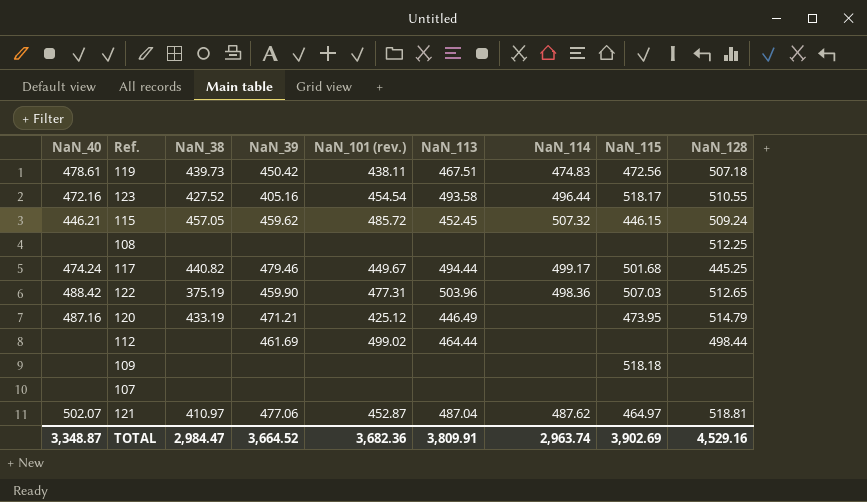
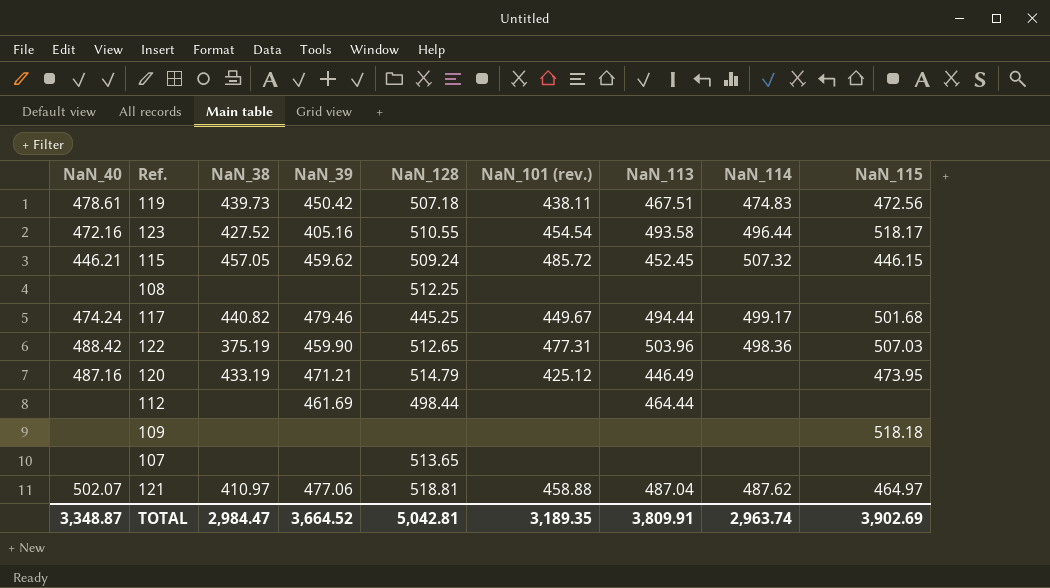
column NaN_128 | position: 9 -> 5
112 | NaN_101 (rev.): 499.02 -> none
107 | NaN_128: none -> 513.65
121 | NaN_101 (rev.): 452.87 -> 458.88
TOTAL | NaN_128: 4,529.16 -> 5,042.81
TOTAL | NaN_101 (rev.): 3,682.36 -> 3,189.35

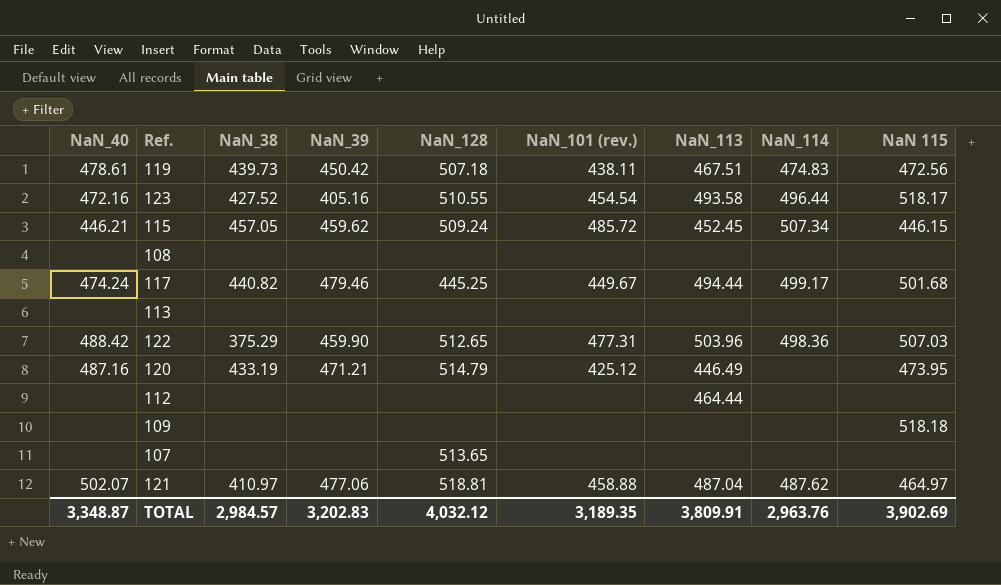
column name: NaN_115 -> NaN 115
115 | NaN_114: 507.32 -> 507.34
108 | NaN_128: 512.25 -> none
row 113: none -> none | none | none | none | none | none | none | none
122 | NaN_38: 375.19 -> 375.29
112 | NaN_39: 461.69 -> none
112 | NaN_128: 498.44 -> none
TOTAL | NaN_38: 2,984.47 -> 2,984.57
TOTAL | NaN_39: 3,664.52 -> 3,202.83
TOTAL | NaN_128: 5,042.81 -> 4,032.12
TOTAL | NaN_114: 2,963.74 -> 2,963.76

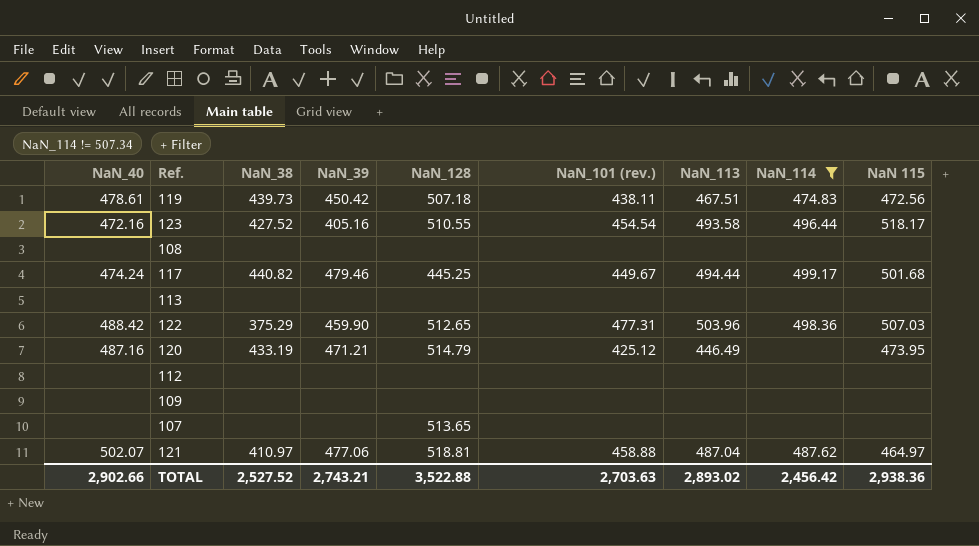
filter: none -> NaN_114 != 507.34
112 | NaN_113: 464.44 -> none
109 | NaN 115: 518.18 -> none
TOTAL | NaN_40: 3,348.87 -> 2,902.66
TOTAL | NaN_38: 2,984.57 -> 2,527.52
TOTAL | NaN_39: 3,202.83 -> 2,743.21
TOTAL | NaN_128: 4,032.12 -> 3,522.88
TOTAL | NaN_101 (rev.): 3,189.35 -> 2,703.63
TOTAL | NaN_113: 3,809.91 -> 2,893.02
TOTAL | NaN_114: 2,963.76 -> 2,456.42
TOTAL | NaN 115: 3,902.69 -> 2,938.36

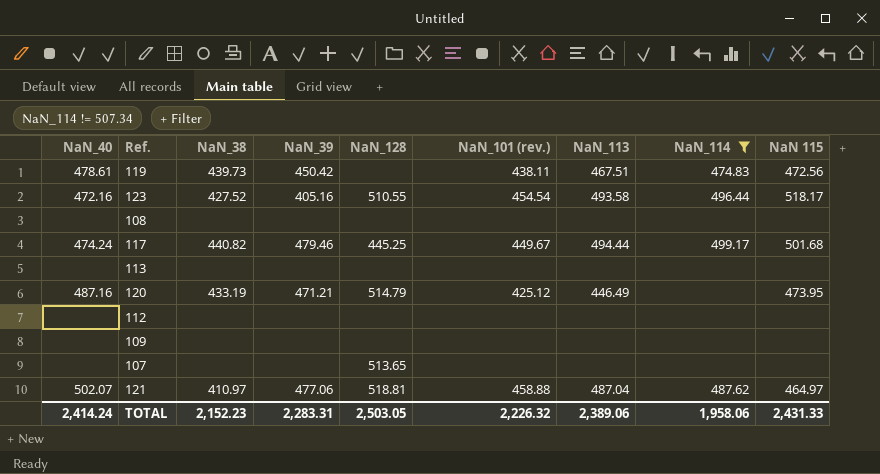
row 122: 488.42 | 375.29 | 459.90 | 512.65 | 477.31 | 503.96 | 498.36 | 507.03 -> none
119 | NaN_128: 507.18 -> none
TOTAL | NaN_40: 2,902.66 -> 2,414.24
TOTAL | NaN_38: 2,527.52 -> 2,152.23
TOTAL | NaN_39: 2,743.21 -> 2,283.31
TOTAL | NaN_128: 3,522.88 -> 2,503.05
TOTAL | NaN_101 (rev.): 2,703.63 -> 2,226.32
TOTAL | NaN_113: 2,893.02 -> 2,389.06
TOTAL | NaN_114: 2,456.42 -> 1,958.06
TOTAL | NaN 115: 2,938.36 -> 2,431.33

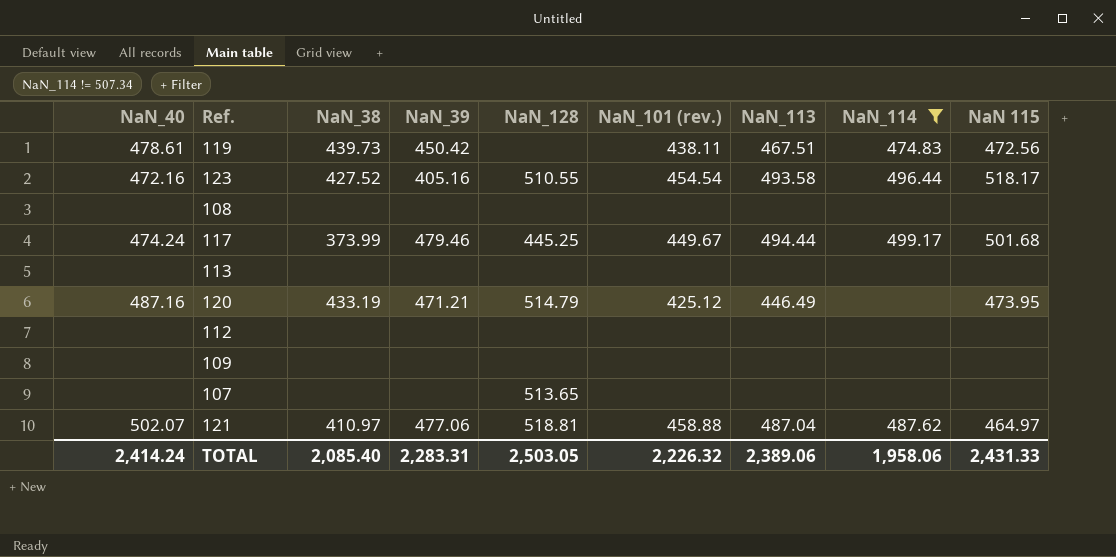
117 | NaN_38: 440.82 -> 373.99
TOTAL | NaN_38: 2,152.23 -> 2,085.40

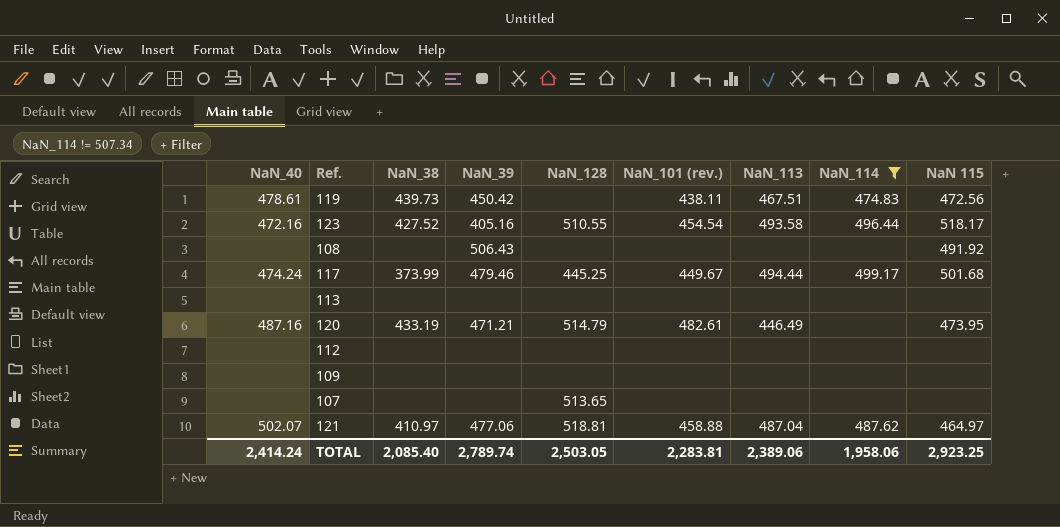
108 | NaN_39: none -> 506.43
108 | NaN 115: none -> 491.92
120 | NaN_101 (rev.): 425.12 -> 482.61
TOTAL | NaN_39: 2,283.31 -> 2,789.74
TOTAL | NaN_101 (rev.): 2,226.32 -> 2,283.81
TOTAL | NaN 115: 2,431.33 -> 2,923.25

